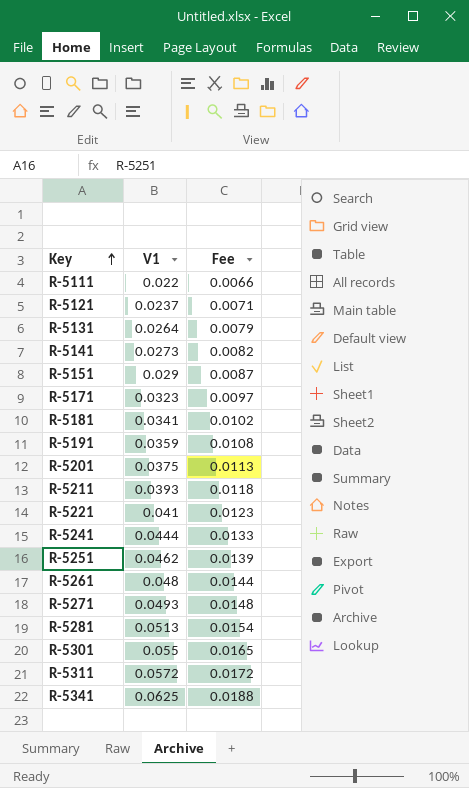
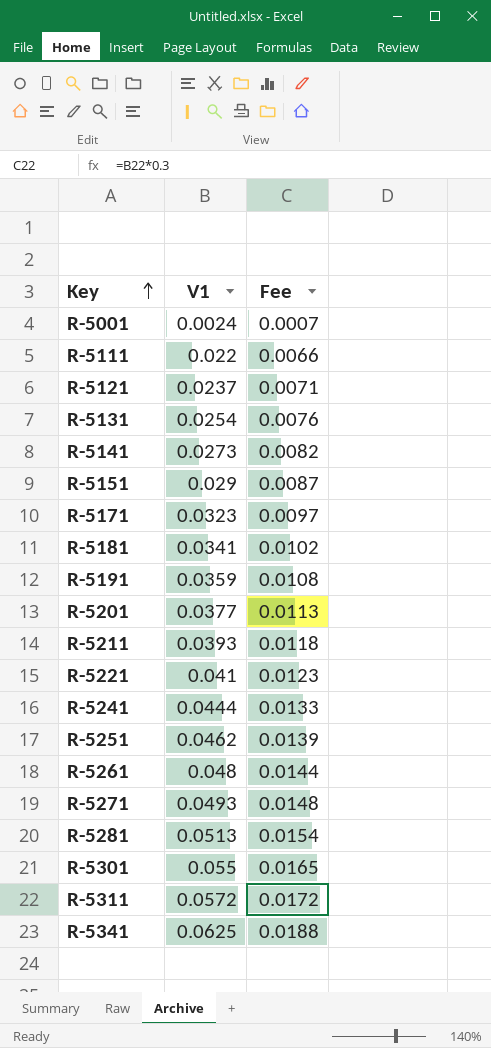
row R-5001: none -> 0.0024 | 0.0007
R-5131 | V1: 0.0264 -> 0.0254
R-5131 | Fee: 0.0079 -> 0.0076
R-5201 | V1: 0.0375 -> 0.0377

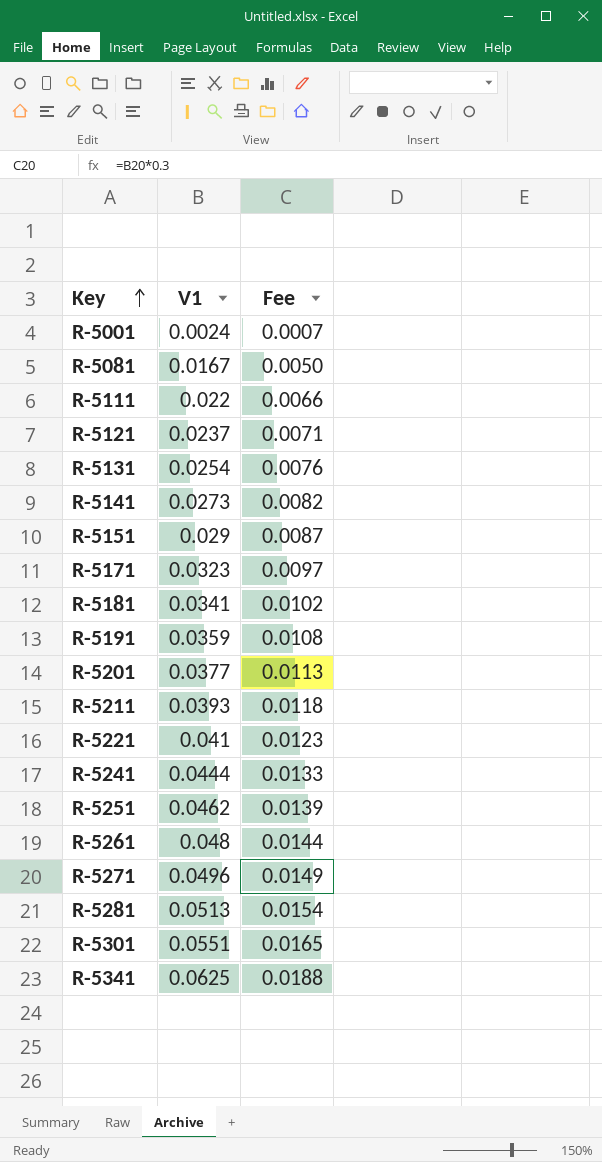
row R-5311: 0.0572 | 0.0172 -> none
row R-5081: none -> 0.0167 | 0.0050
R-5271 | V1: 0.0493 -> 0.0496
R-5271 | Fee: 0.0148 -> 0.0149
R-5301 | V1: 0.055 -> 0.0551

